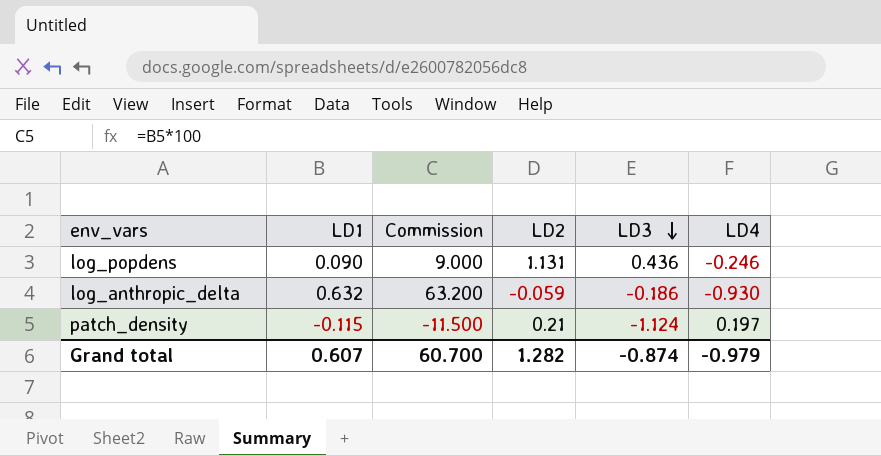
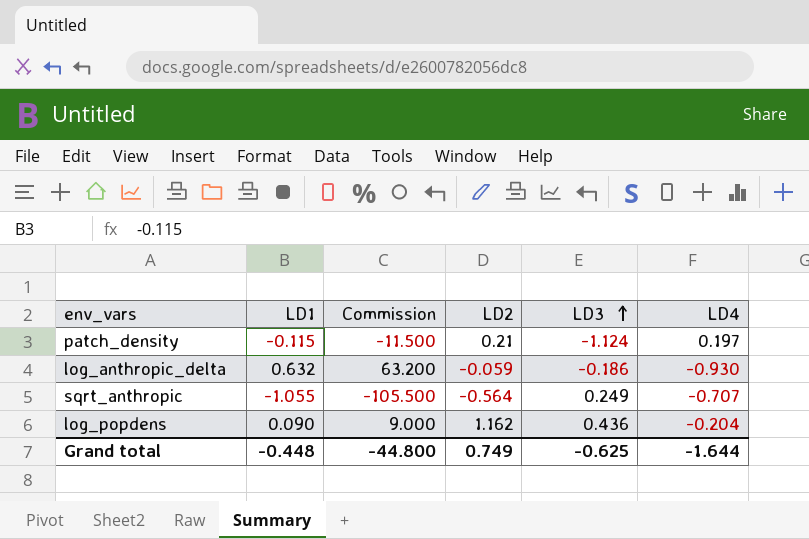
row order: LD3 descending -> LD3 ascending
row sqrt_anthropic: none -> -1.055 | -105.500 | -0.564 | 0.249 | -0.707
log_popdens | LD2: 1.131 -> 1.162
log_popdens | LD4: -0.246 -> -0.204
Grand total | LD1: 0.607 -> -0.448
Grand total | Commission: 60.700 -> -44.800
Grand total | LD2: 1.282 -> 0.749
Grand total | LD3: -0.874 -> -0.625
Grand total | LD4: -0.979 -> -1.644

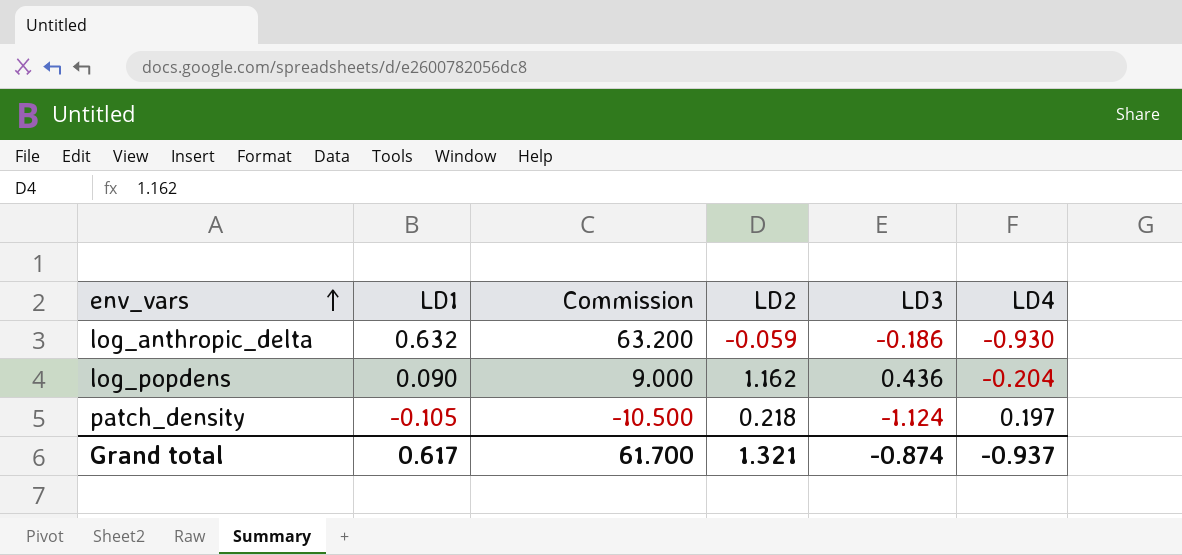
row order: LD3 ascending -> env_vars ascending
row sqrt_anthropic: -1.055 | -105.500 | -0.564 | 0.249 | -0.707 -> none
patch_density | LD1: -0.115 -> -0.105
patch_density | Commission: -11.500 -> -10.500
patch_density | LD2: 0.21 -> 0.218
Grand total | LD1: -0.448 -> 0.617
Grand total | Commission: -44.800 -> 61.700
Grand total | LD2: 0.749 -> 1.321
Grand total | LD3: -0.625 -> -0.874
Grand total | LD4: -1.644 -> -0.937

